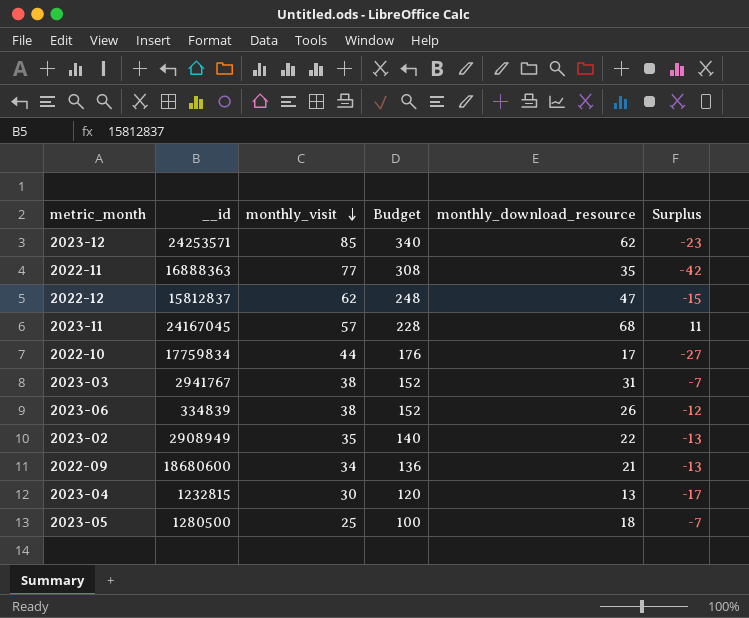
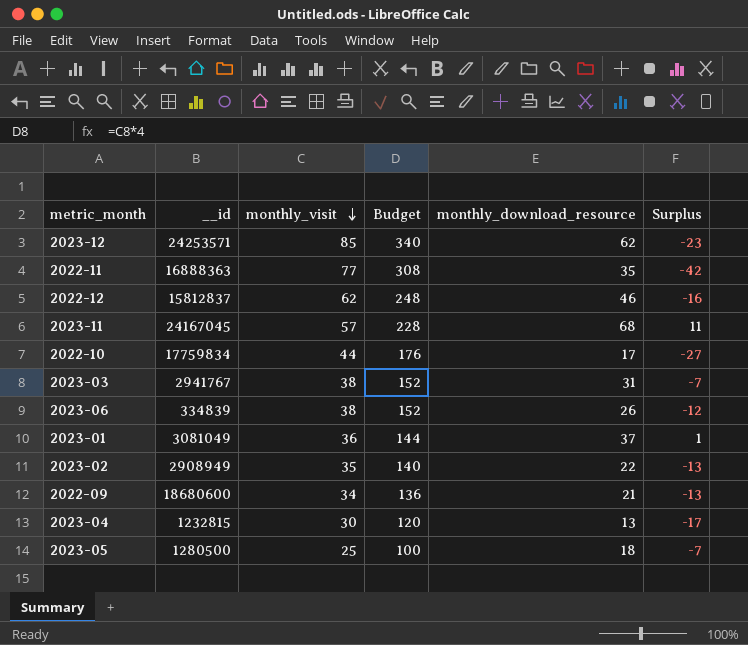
2022-12 | monthly_download_resource: 47 -> 46
2022-12 | Surplus: -15 -> -16
row 2023-01: none -> 3081049 | 36 | 144 | 37 | 1

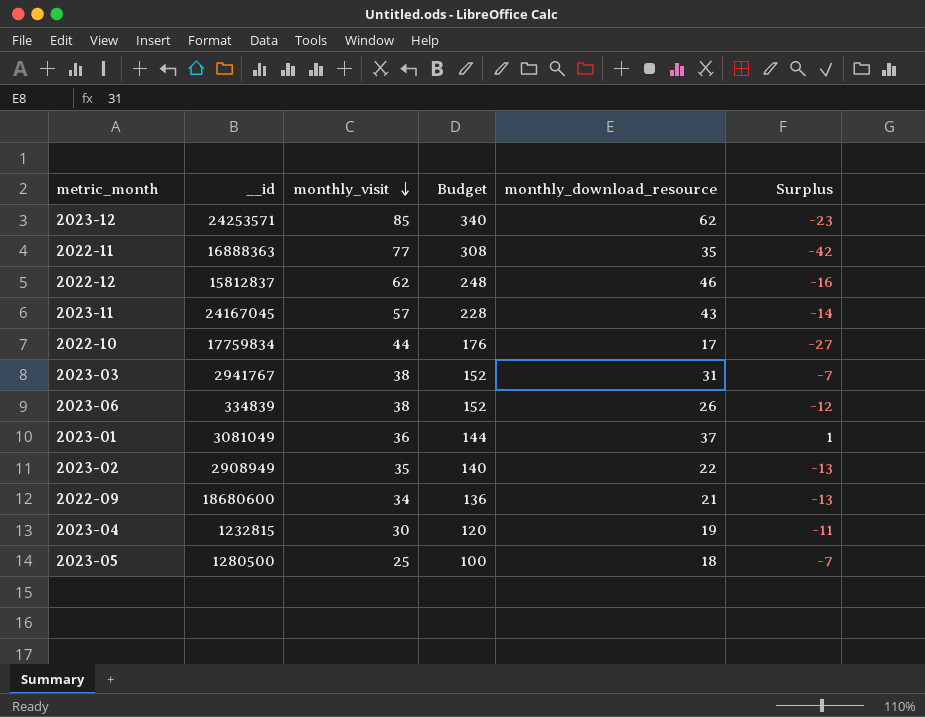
2023-11 | monthly_download_resource: 68 -> 43
2023-11 | Surplus: 11 -> -14
2023-04 | monthly_download_resource: 13 -> 19
2023-04 | Surplus: -17 -> -11

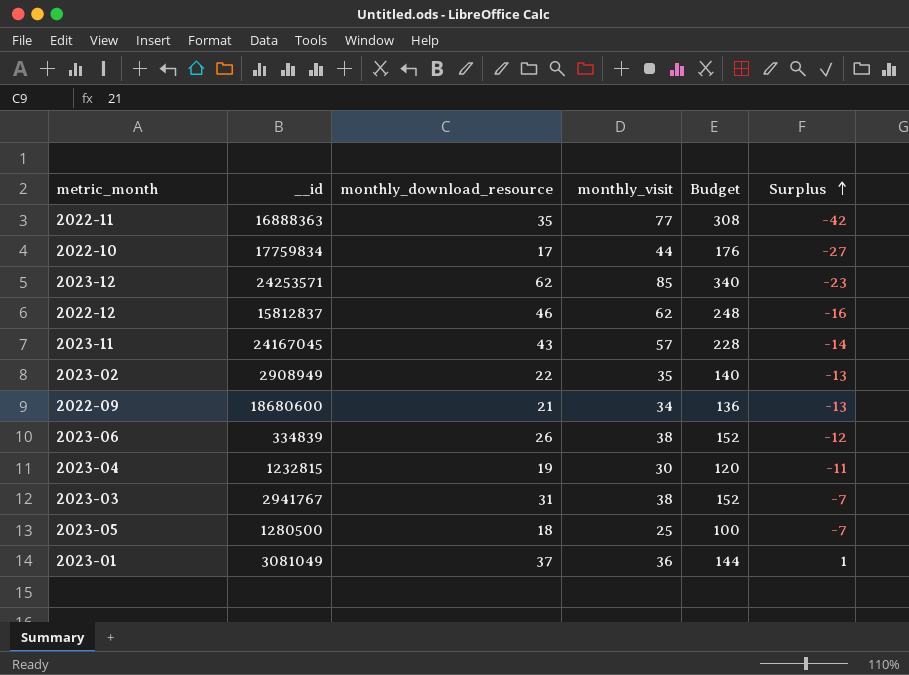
row order: monthly_visit descending -> Surplus ascending
column monthly_download_resource | position: 5 -> 3

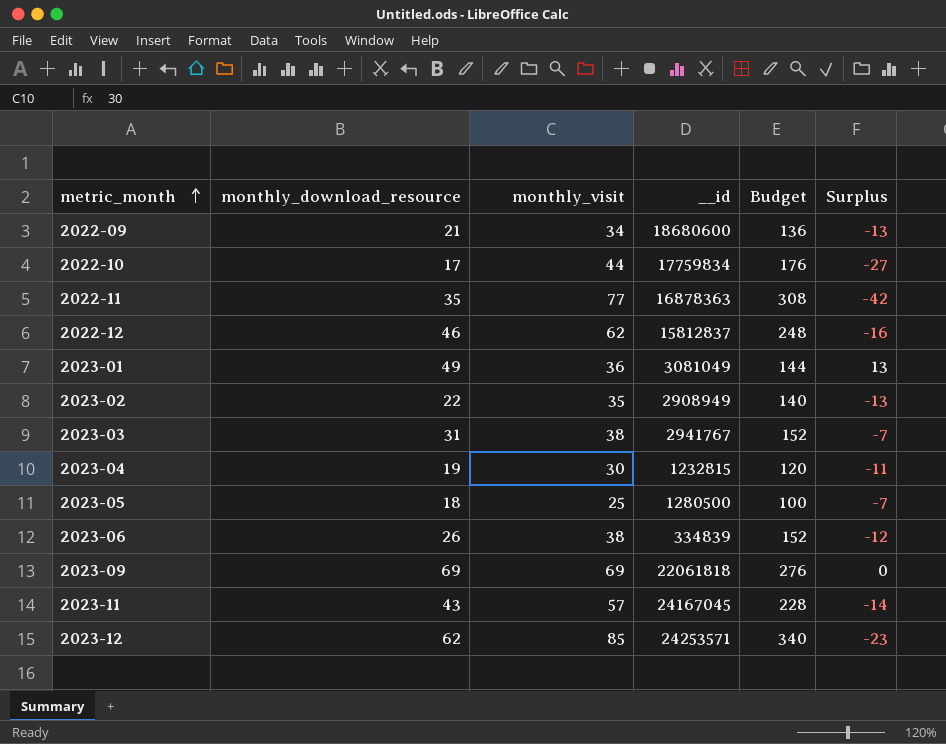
row order: Surplus ascending -> metric_month ascending
column __id | position: 2 -> 4
2022-11 | __id: 16888363 -> 16878363
2023-01 | monthly_download_resource: 37 -> 49
2023-01 | Surplus: 1 -> 13
row 2023-09: none -> 69 | 69 | 22061818 | 276 | 0

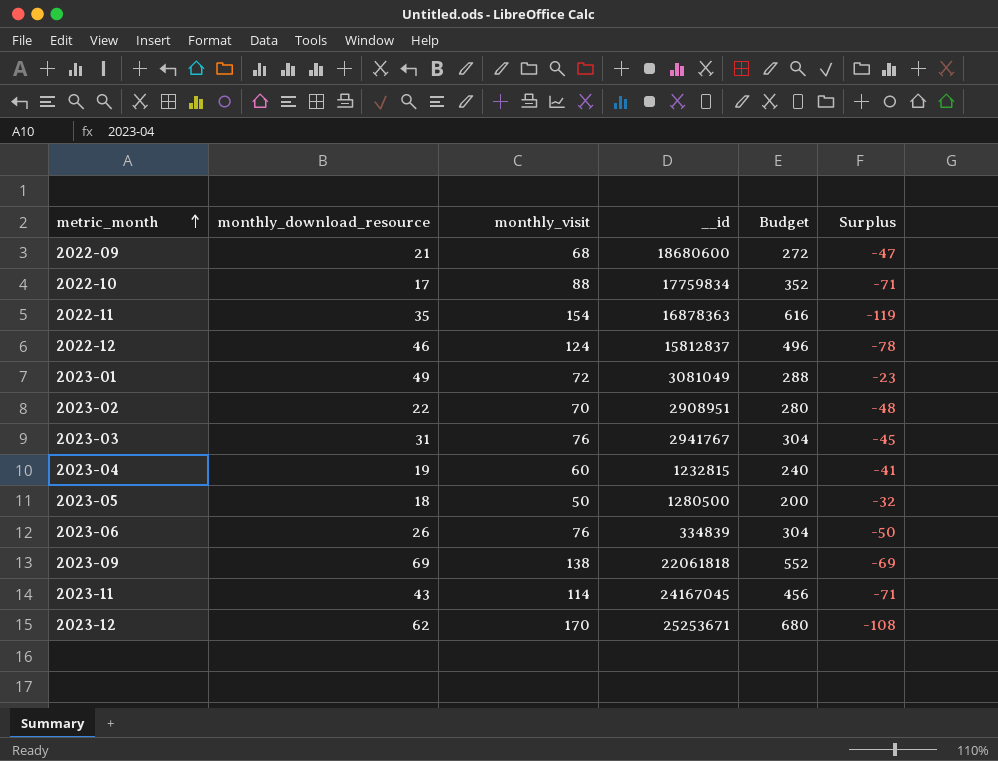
2022-09 | monthly_visit: 34 -> 68
2022-09 | Budget: 136 -> 272
2022-09 | Surplus: -13 -> -47
2022-10 | monthly_visit: 44 -> 88
2022-10 | Budget: 176 -> 352
2022-10 | Surplus: -27 -> -71
2022-11 | monthly_visit: 77 -> 154
2022-11 | Budget: 308 -> 616
2022-11 | Surplus: -42 -> -119
2022-12 | monthly_visit: 62 -> 124
2022-12 | Budget: 248 -> 496
2022-12 | Surplus: -16 -> -78
2023-01 | monthly_visit: 36 -> 72
2023-01 | Budget: 144 -> 288
2023-01 | Surplus: 13 -> -23
2023-02 | monthly_visit: 35 -> 70
2023-02 | __id: 2908949 -> 2908951
2023-02 | Budget: 140 -> 280
2023-02 | Surplus: -13 -> -48
2023-03 | monthly_visit: 38 -> 76
2023-03 | Budget: 152 -> 304
2023-03 | Surplus: -7 -> -45
2023-04 | monthly_visit: 30 -> 60
2023-04 | Budget: 120 -> 240
2023-04 | Surplus: -11 -> -41
2023-05 | monthly_visit: 25 -> 50
2023-05 | Budget: 100 -> 200
2023-05 | Surplus: -7 -> -32
2023-06 | monthly_visit: 38 -> 76
2023-06 | Budget: 152 -> 304
2023-06 | Surplus: -12 -> -50
2023-09 | monthly_visit: 69 -> 138
2023-09 | Budget: 276 -> 552
2023-09 | Surplus: 0 -> -69
2023-11 | monthly_visit: 57 -> 114
2023-11 | Budget: 228 -> 456
2023-11 | Surplus: -14 -> -71
2023-12 | monthly_visit: 85 -> 170
2023-12 | __id: 24253571 -> 25253671
2023-12 | Budget: 340 -> 680
2023-12 | Surplus: -23 -> -108

